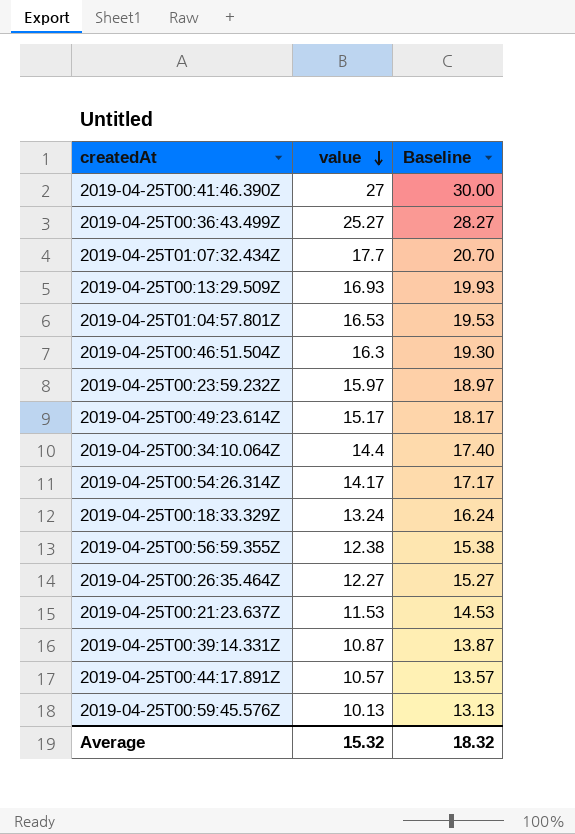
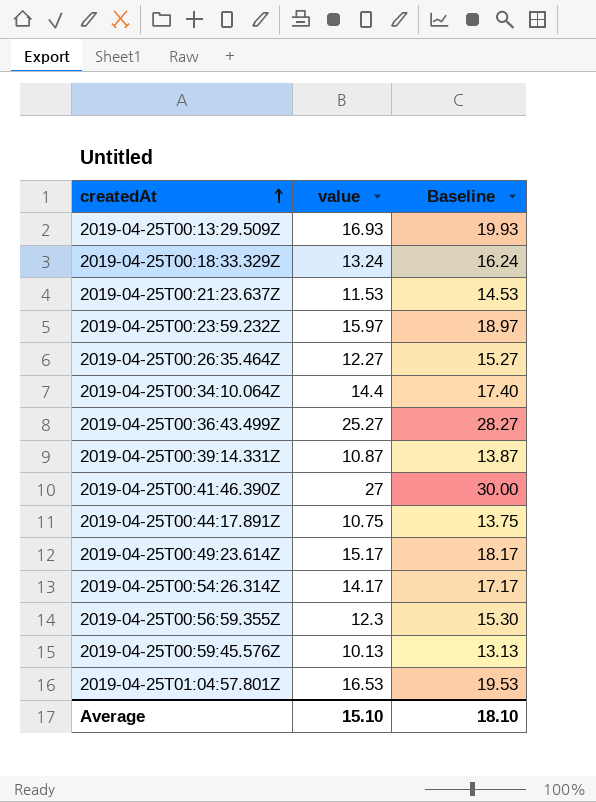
row order: value descending -> createdAt ascending
row 2019-04-25T01:07:32.434Z: 17.7 | 20.70 -> none
row 2019-04-25T00:46:51.504Z: 16.3 | 19.30 -> none
2019-04-25T00:44:17.891Z | value: 10.57 -> 10.75
2019-04-25T00:44:17.891Z | Baseline: 13.57 -> 13.75
2019-04-25T00:56:59.355Z | value: 12.38 -> 12.3
2019-04-25T00:56:59.355Z | Baseline: 15.38 -> 15.30
Average | value: 15.32 -> 15.10
Average | Baseline: 18.32 -> 18.10

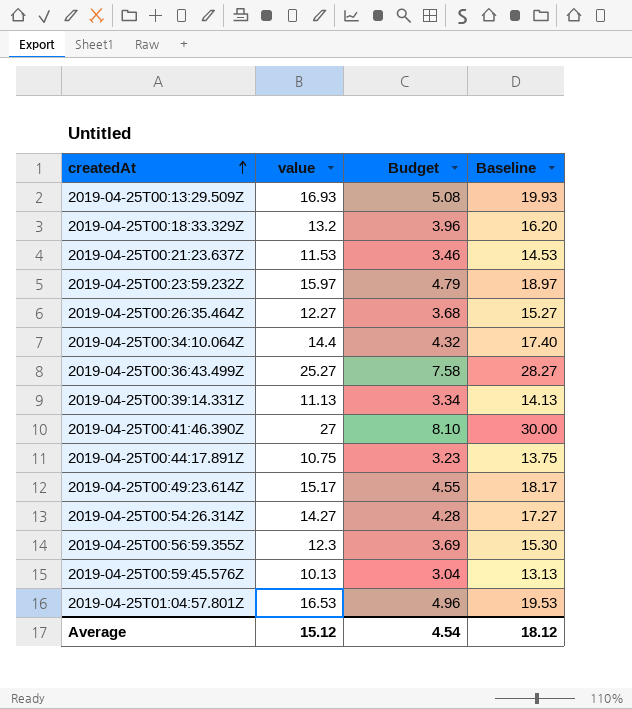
column Budget | formula: none -> [value] * 0.3
2019-04-25T00:18:33.329Z | value: 13.24 -> 13.2
2019-04-25T00:18:33.329Z | Baseline: 16.24 -> 16.20
2019-04-25T00:39:14.331Z | value: 10.87 -> 11.13
2019-04-25T00:39:14.331Z | Baseline: 13.87 -> 14.13
2019-04-25T00:54:26.314Z | value: 14.17 -> 14.27
2019-04-25T00:54:26.314Z | Baseline: 17.17 -> 17.27
Average | value: 15.10 -> 15.12
Average | Baseline: 18.10 -> 18.12

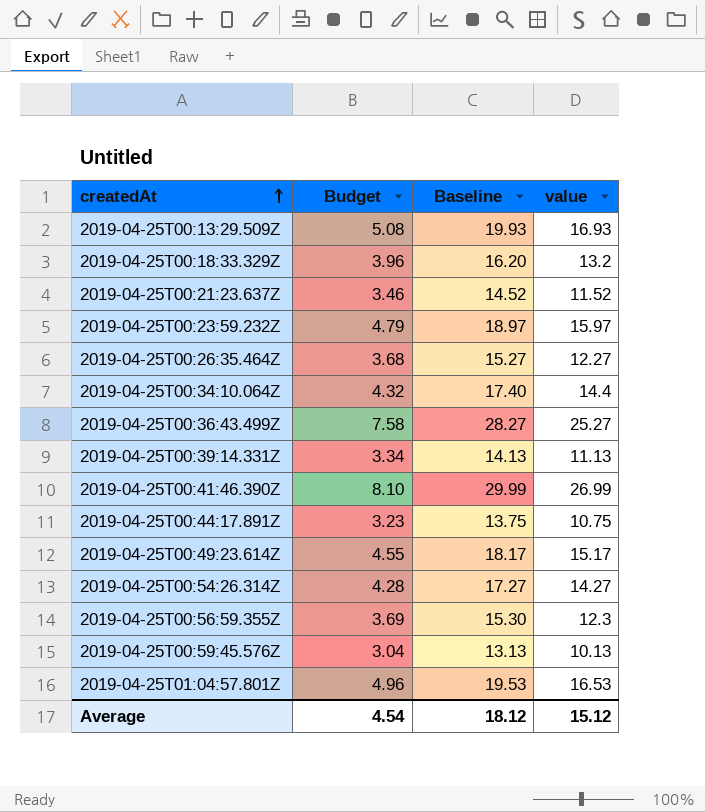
column value | position: 2 -> 4
2019-04-25T00:21:23.637Z | Baseline: 14.53 -> 14.52
2019-04-25T00:21:23.637Z | value: 11.53 -> 11.52
2019-04-25T00:41:46.390Z | Baseline: 30.00 -> 29.99
2019-04-25T00:41:46.390Z | value: 27 -> 26.99

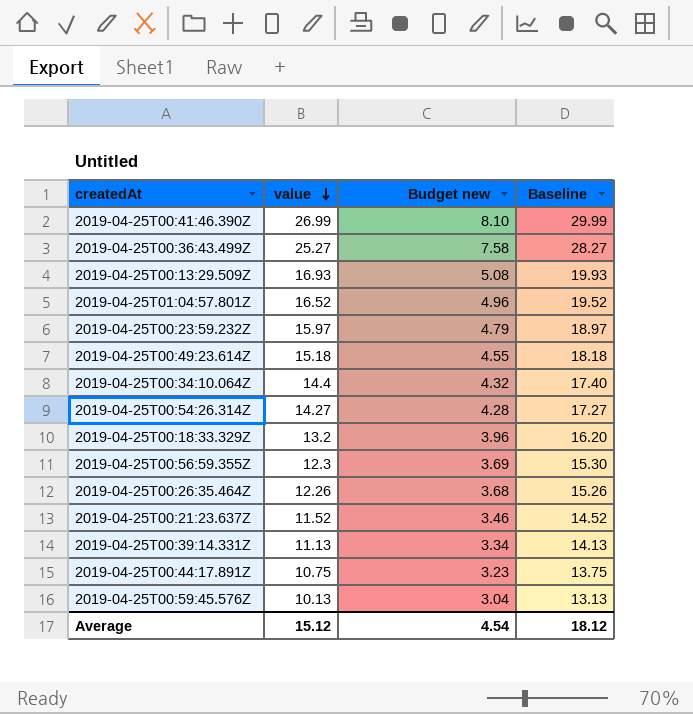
row order: createdAt ascending -> value descending
column value | position: 4 -> 2
column name: Budget -> Budget new
2019-04-25T01:04:57.801Z | value: 16.53 -> 16.52
2019-04-25T01:04:57.801Z | Baseline: 19.53 -> 19.52
2019-04-25T00:49:23.614Z | value: 15.17 -> 15.18
2019-04-25T00:49:23.614Z | Baseline: 18.17 -> 18.18
2019-04-25T00:26:35.464Z | value: 12.27 -> 12.26
2019-04-25T00:26:35.464Z | Baseline: 15.27 -> 15.26

